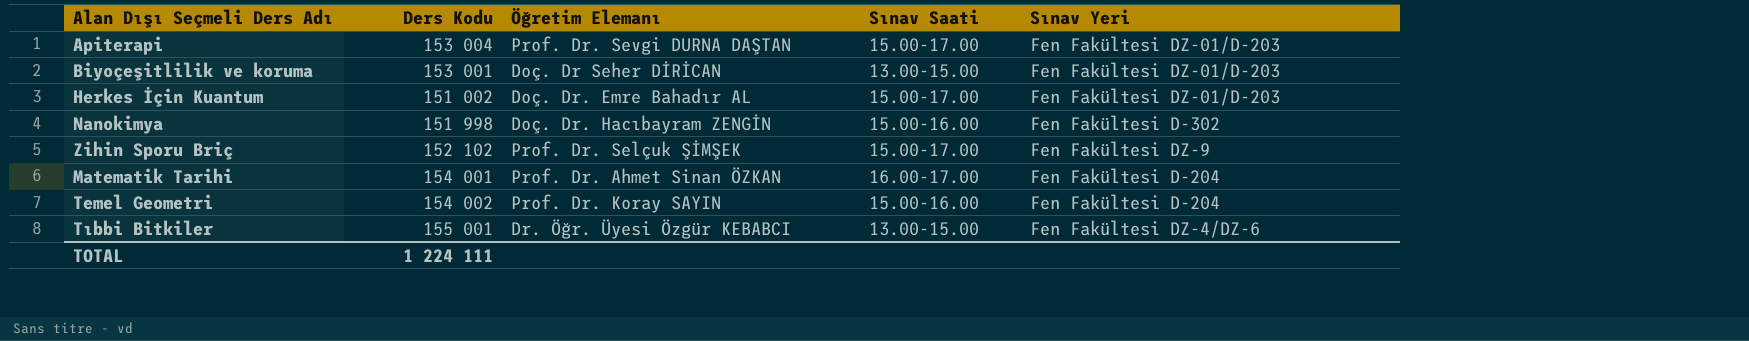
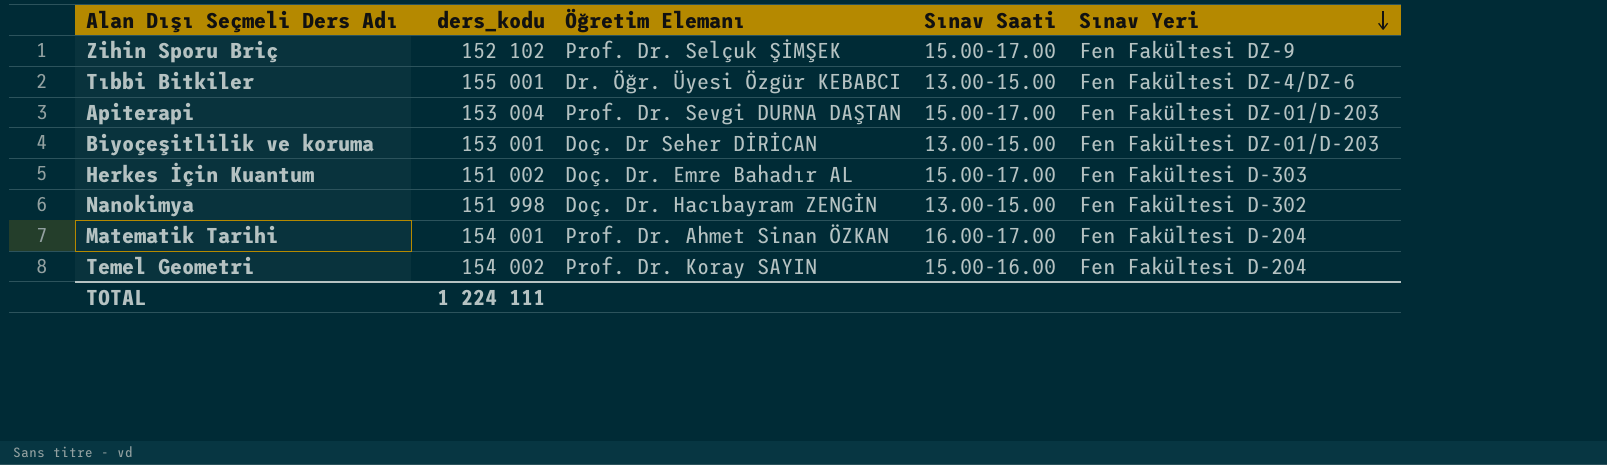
row order: none -> Sınav Yeri descending
column name: Ders Kodu -> ders_kodu
Herkes İçin Kuantum | Sınav Yeri: Fen Fakültesi DZ-01/D-203 -> Fen Fakültesi D-303
Nanokimya | Sınav Saati: 15.00-16.00 -> 13.00-15.00

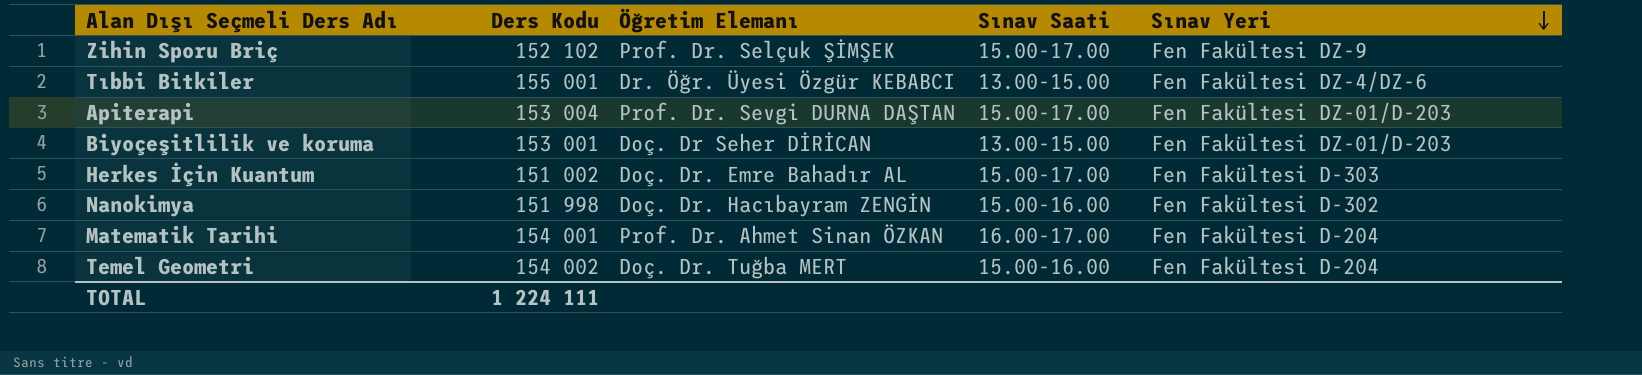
column name: ders_kodu -> Ders Kodu
Nanokimya | Sınav Saati: 13.00-15.00 -> 15.00-16.00
Temel Geometri | Öğretim Elemanı: Prof. Dr. Koray SAYIN -> Doç. Dr. Tuğba MERT

